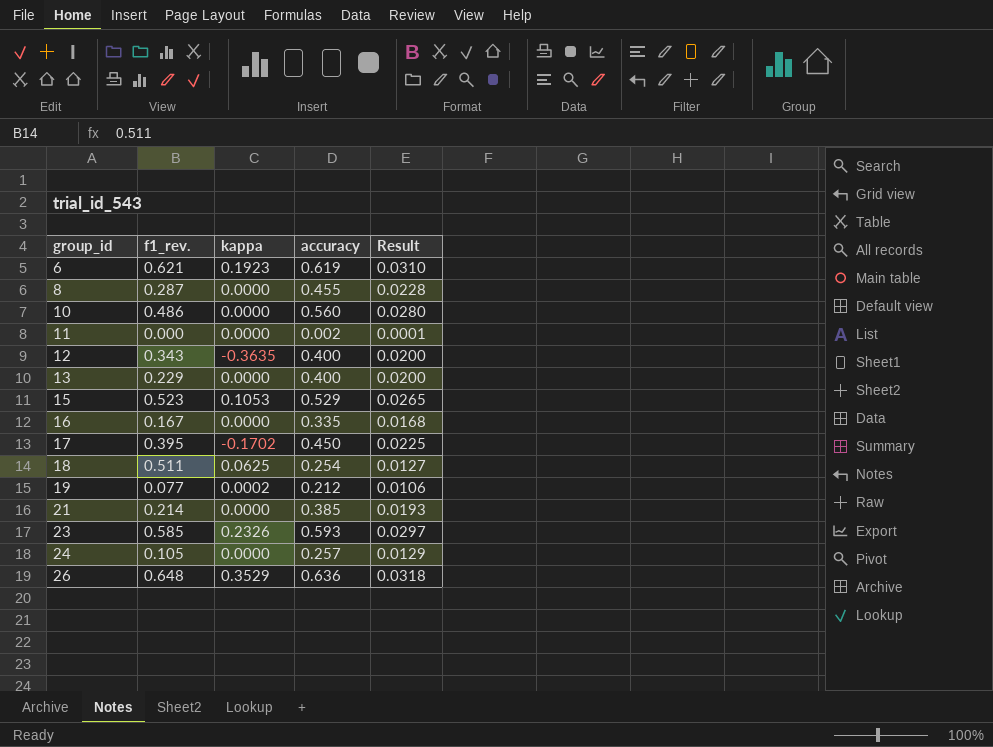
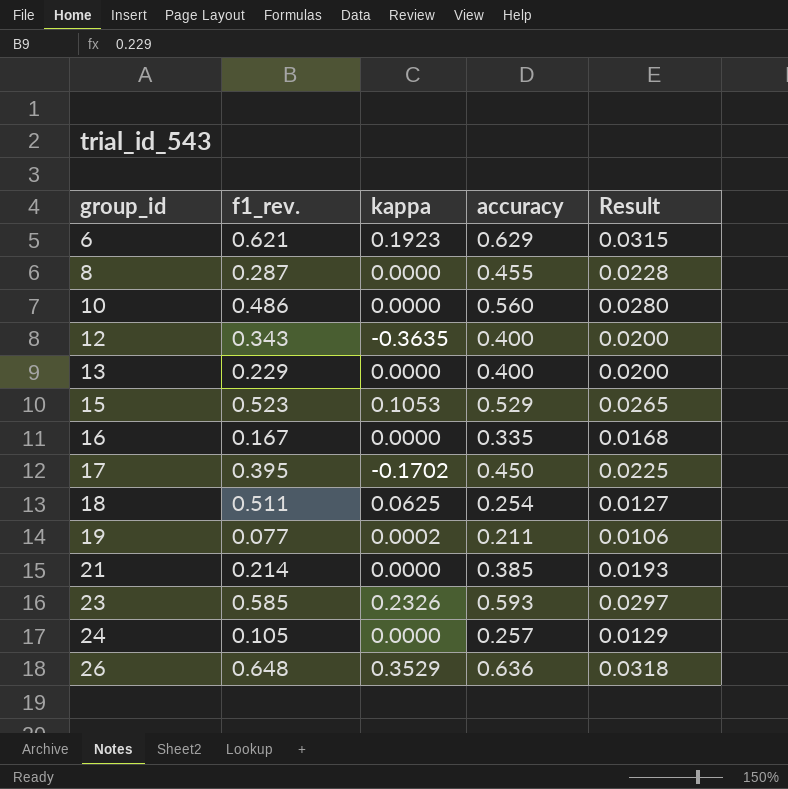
row 11: 0.000 | 0.0000 | 0.002 | 0.0001 -> none
6 | accuracy: 0.619 -> 0.629
6 | Result: 0.0310 -> 0.0315
19 | accuracy: 0.212 -> 0.211

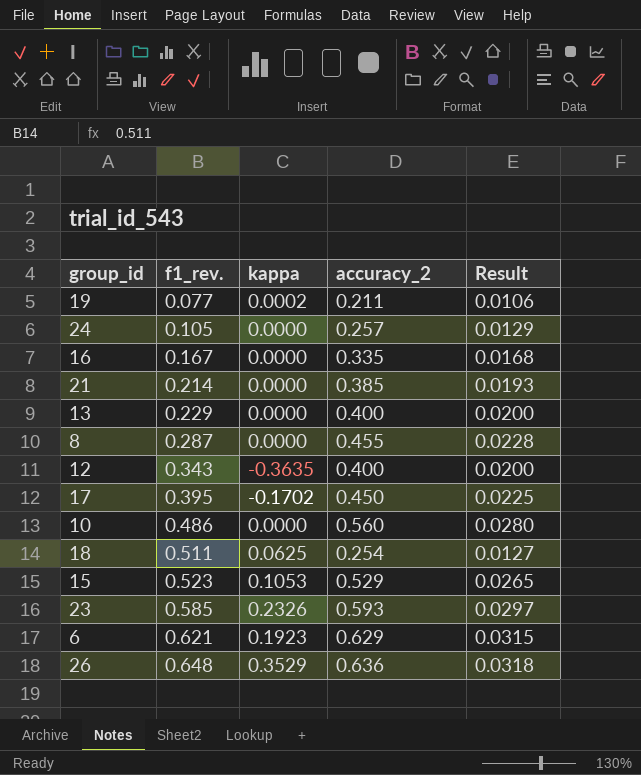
row order: group_id ascending -> f1_rev. ascending
column name: accuracy -> accuracy_2

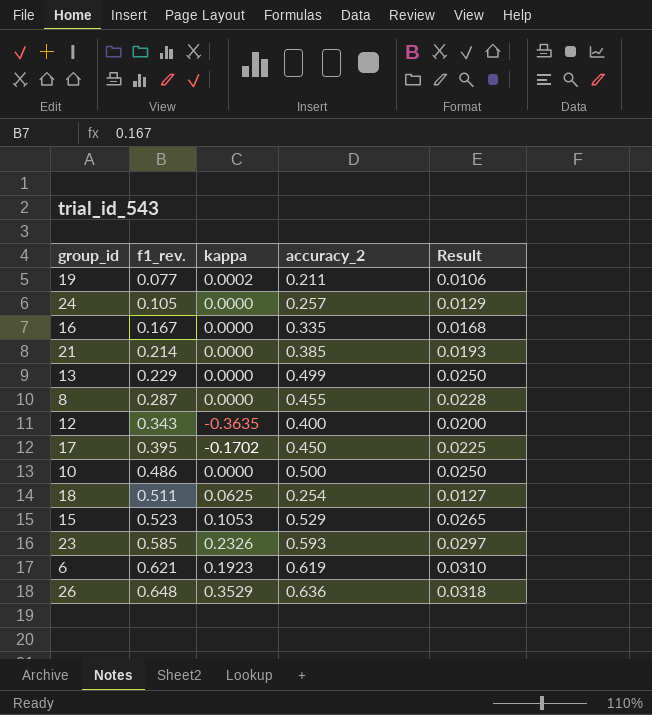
13 | accuracy_2: 0.400 -> 0.499
13 | Result: 0.0200 -> 0.0250
10 | accuracy_2: 0.560 -> 0.500
10 | Result: 0.0280 -> 0.0250
6 | accuracy_2: 0.629 -> 0.619
6 | Result: 0.0315 -> 0.0310

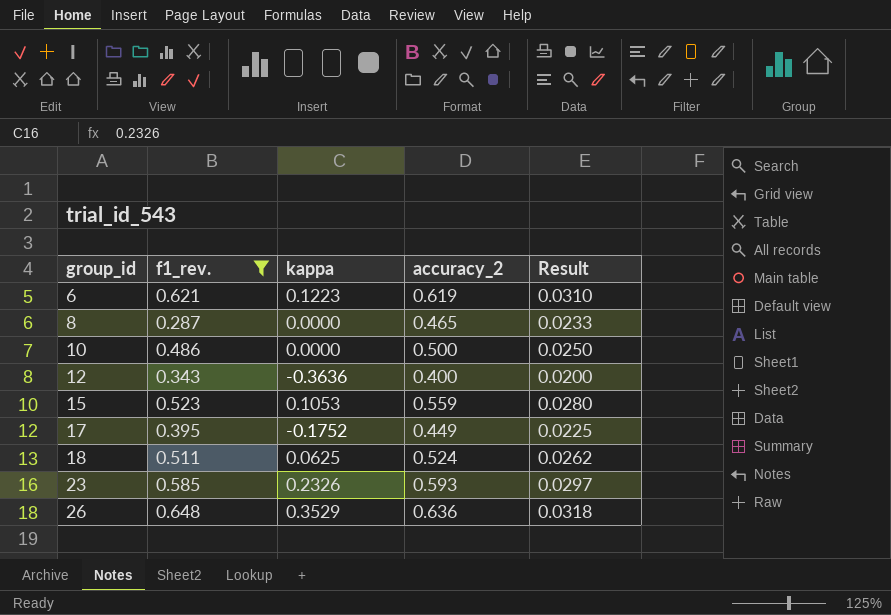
filter: none -> f1_rev. >= 0.287
row order: f1_rev. ascending -> group_id ascending
6 | kappa: 0.1923 -> 0.1223
8 | accuracy_2: 0.455 -> 0.465
8 | Result: 0.0228 -> 0.0233
12 | kappa: -0.3635 -> -0.3636
15 | accuracy_2: 0.529 -> 0.559
15 | Result: 0.0265 -> 0.0280
17 | kappa: -0.1702 -> -0.1752
17 | accuracy_2: 0.450 -> 0.449
18 | accuracy_2: 0.254 -> 0.524
18 | Result: 0.0127 -> 0.0262

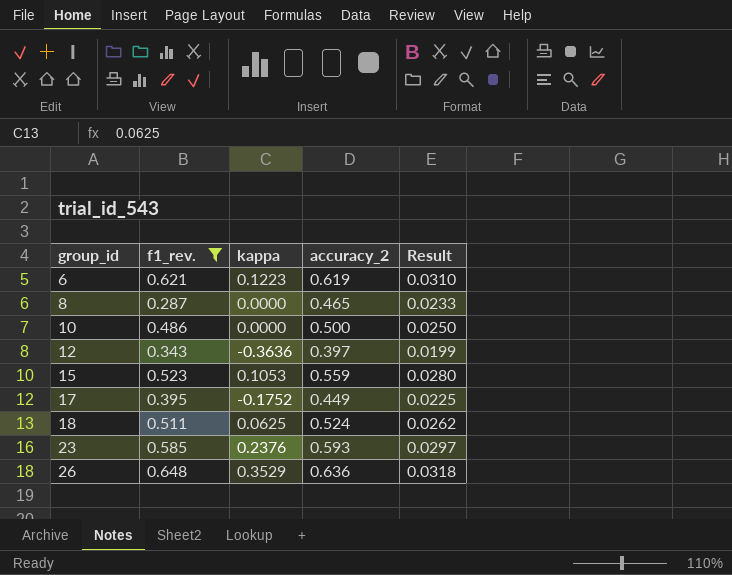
12 | accuracy_2: 0.400 -> 0.397
12 | Result: 0.0200 -> 0.0199
23 | kappa: 0.2326 -> 0.2376

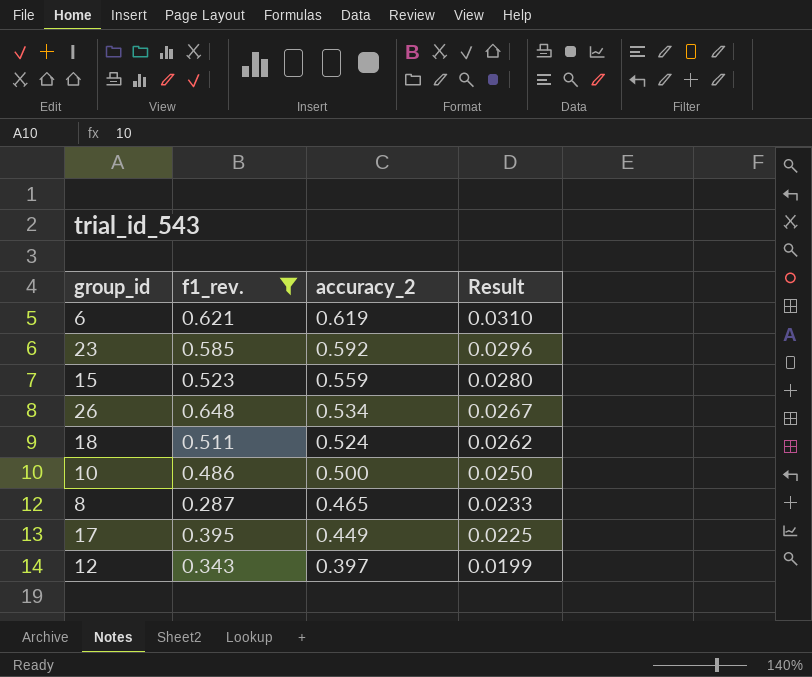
row order: group_id ascending -> accuracy_2 descending
column kappa | position: 3 -> none
23 | accuracy_2: 0.593 -> 0.592
23 | Result: 0.0297 -> 0.0296
26 | accuracy_2: 0.636 -> 0.534
26 | Result: 0.0318 -> 0.0267

